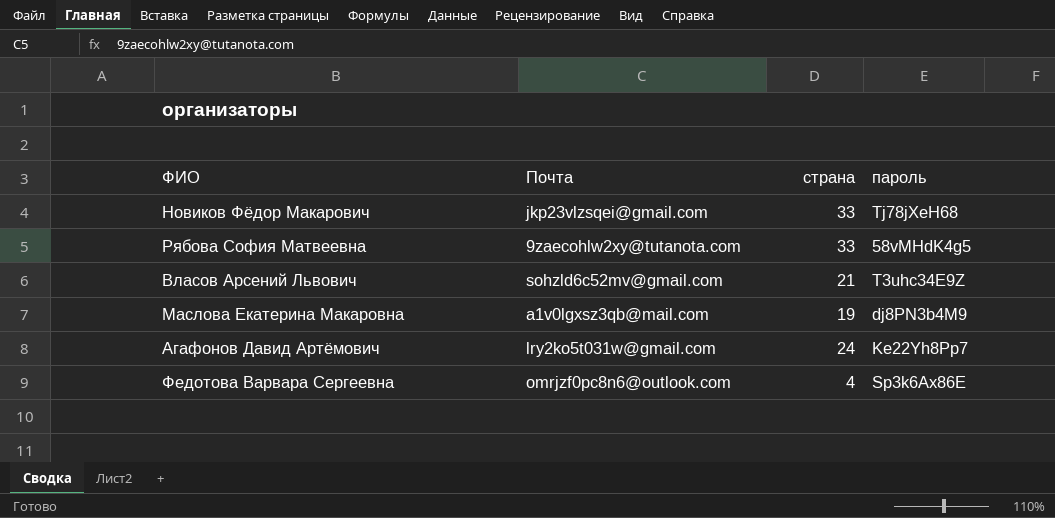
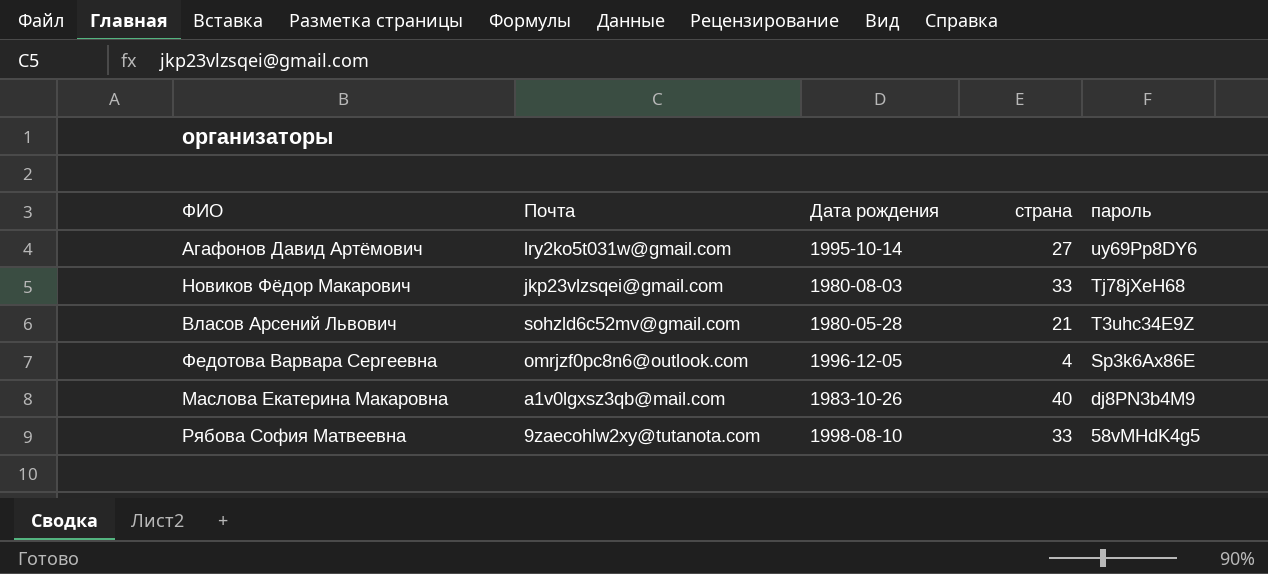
row order: none -> пароль descending
column Дата рождения | position: none -> 3
Агафонов Давид Артёмович | страна: 24 -> 27
Агафонов Давид Артёмович | пароль: Ke22Yh8Pp7 -> uy69Pp8DY6
Маслова Екатерина Макаровна | страна: 19 -> 40

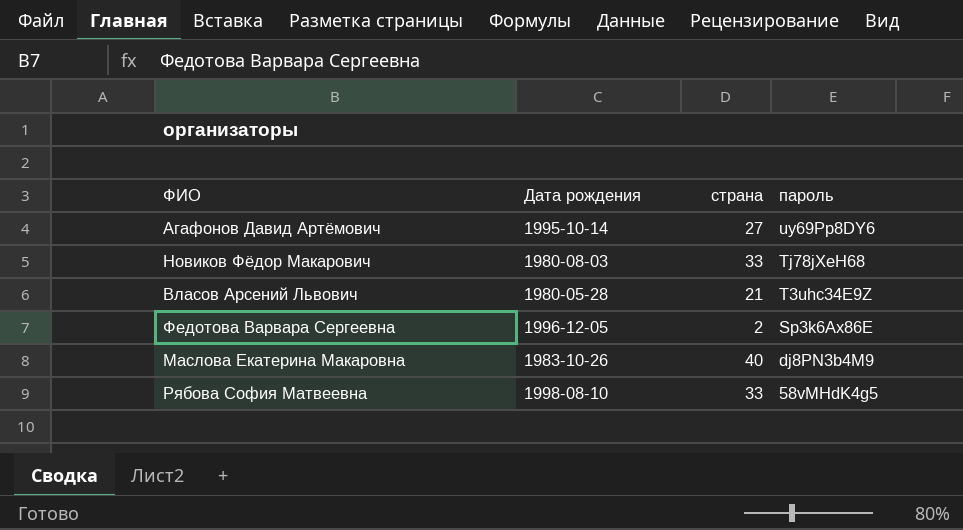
column Почта | position: 2 -> none
Федотова Варвара Сергеевна | страна: 4 -> 2

